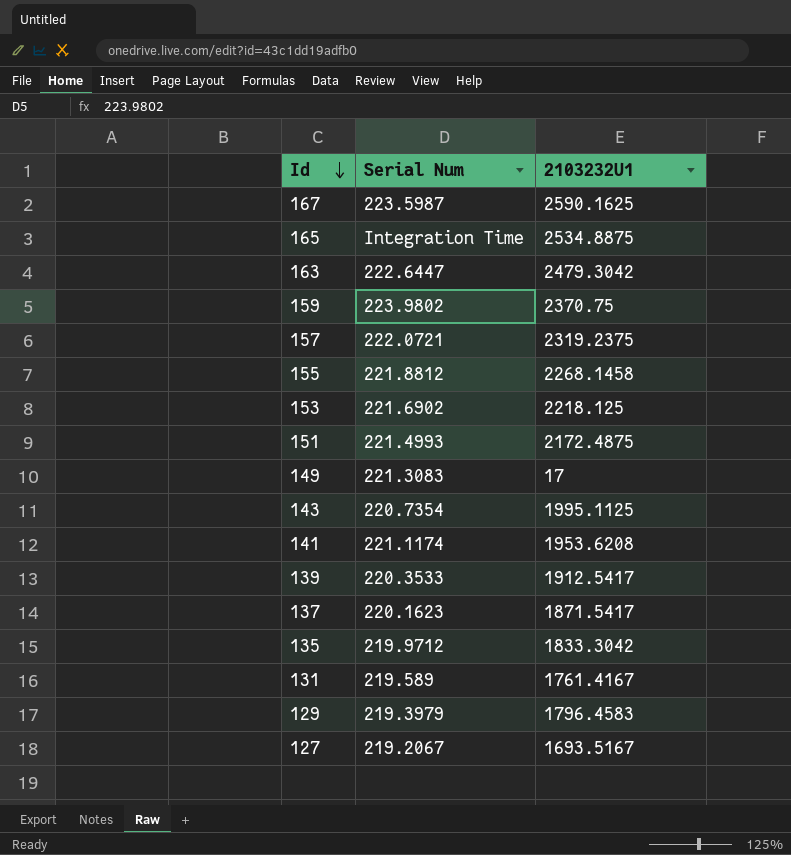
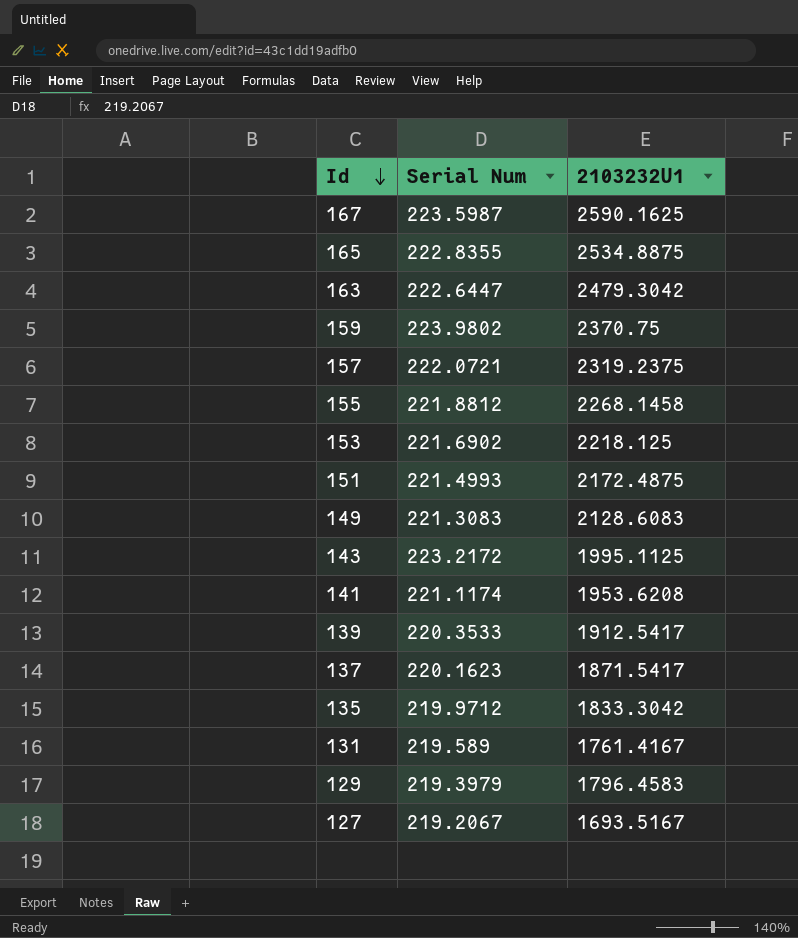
165 | Serial Num: Integration Time -> 222.8355
149 | 2103232U1: 17 -> 2128.6083
143 | Serial Num: 220.7354 -> 223.2172

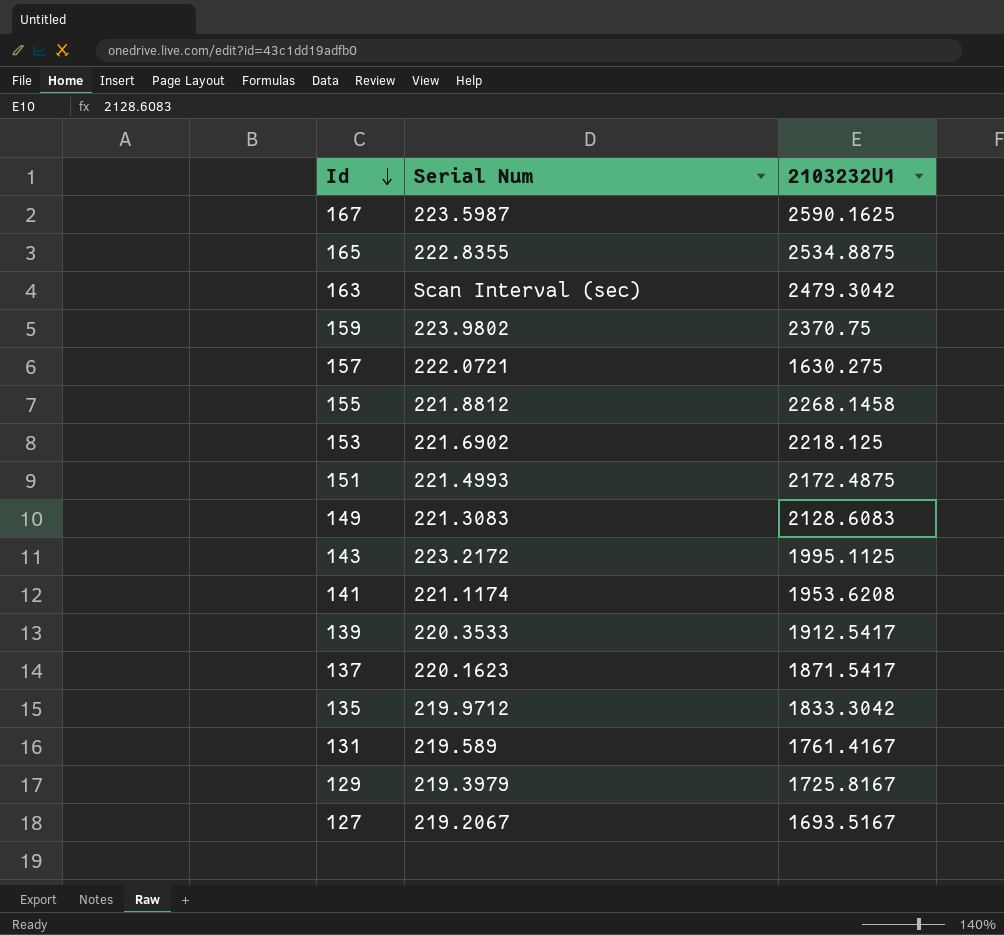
163 | Serial Num: 222.6447 -> Scan Interval (sec)
157 | 2103232U1: 2319.2375 -> 1630.275
129 | 2103232U1: 1796.4583 -> 1725.8167

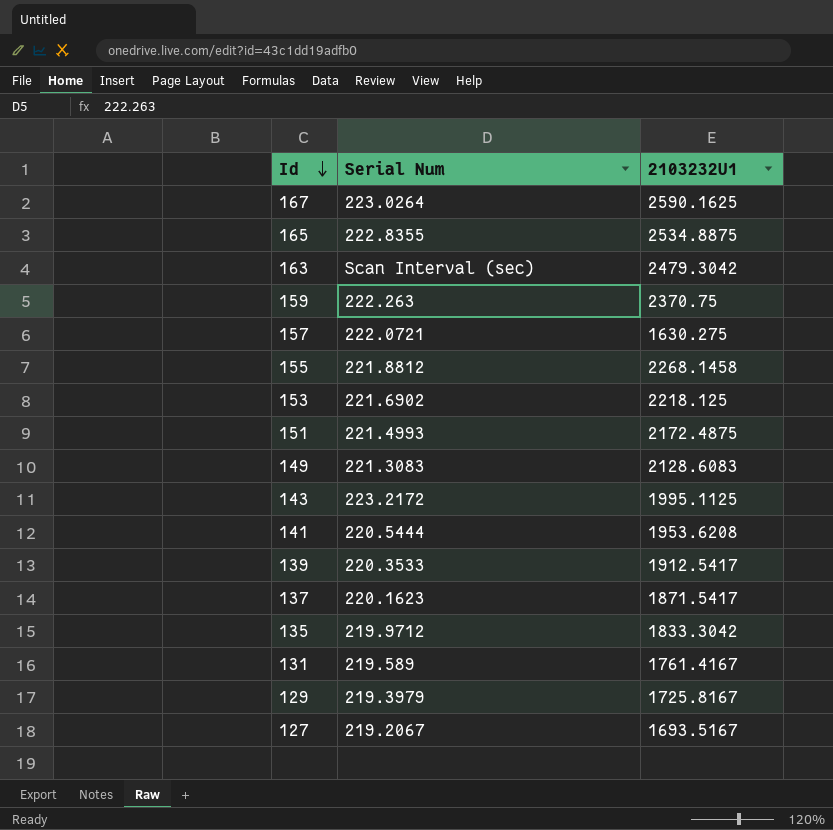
167 | Serial Num: 223.5987 -> 223.0264
159 | Serial Num: 223.9802 -> 222.263
141 | Serial Num: 221.1174 -> 220.5444

